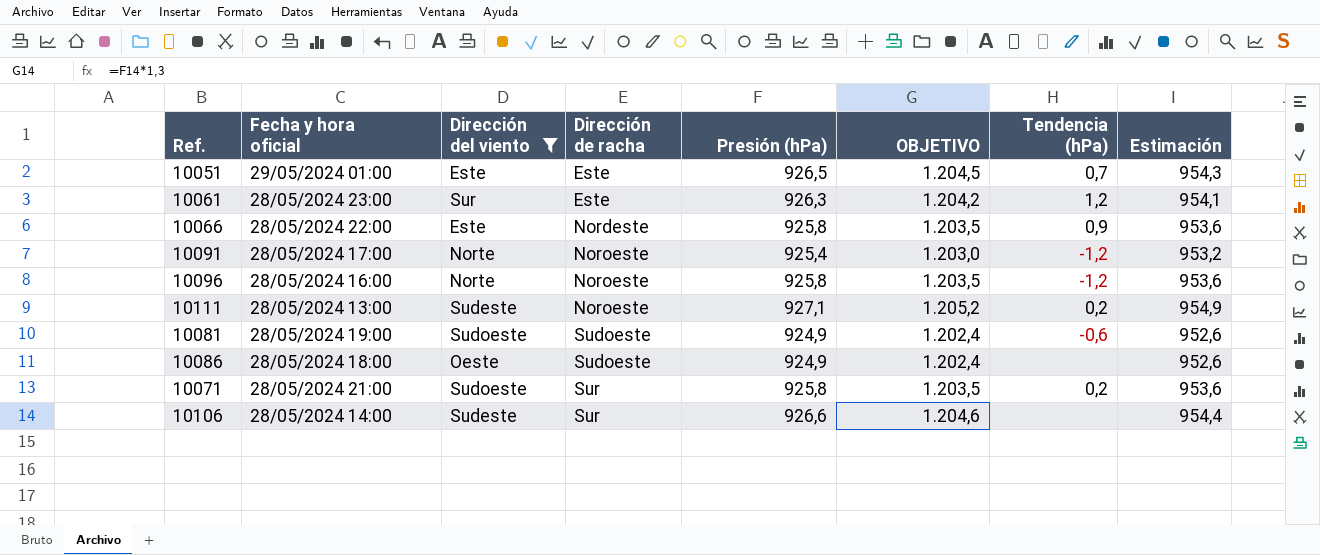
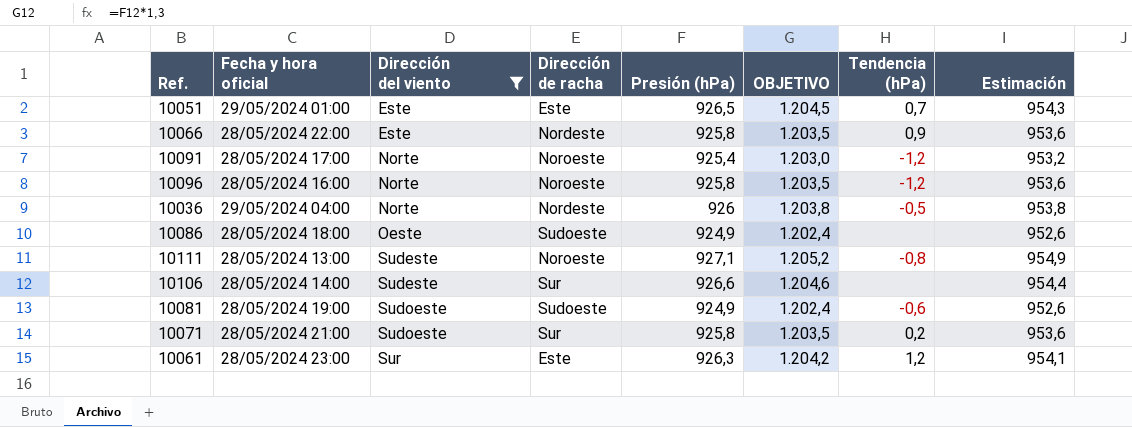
row order: Dirección de racha ascending -> Dirección del viento ascending
row 10036: none -> 29/05/2024 04:00 | Norte | Nordeste | 926 | 1.203,8 | -0,5 | 953,8
10111 | Tendencia (hPa): 0,2 -> -0,8

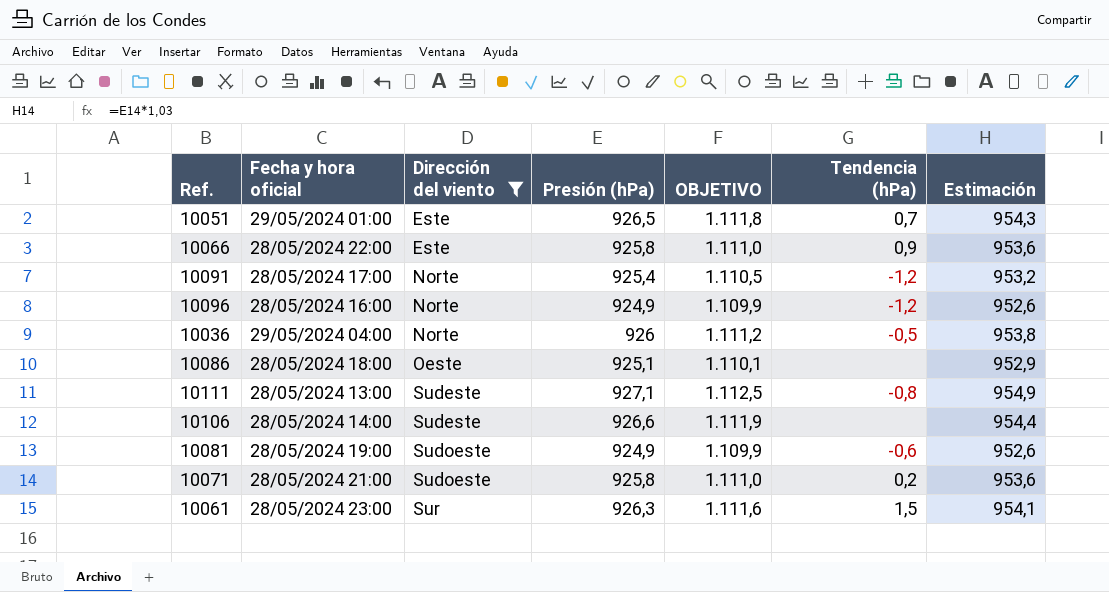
column Dirección de racha | position: 4 -> none
column OBJETIVO | formula: [Presión (hPa)] * 1,3 -> [Presión (hPa)] * 1,2
10096 | Presión (hPa): 925,8 -> 924,9
10096 | Estimación: 953,6 -> 952,6
10086 | Presión (hPa): 924,9 -> 925,1
10086 | Estimación: 952,6 -> 952,9
10061 | Tendencia (hPa): 1,2 -> 1,5

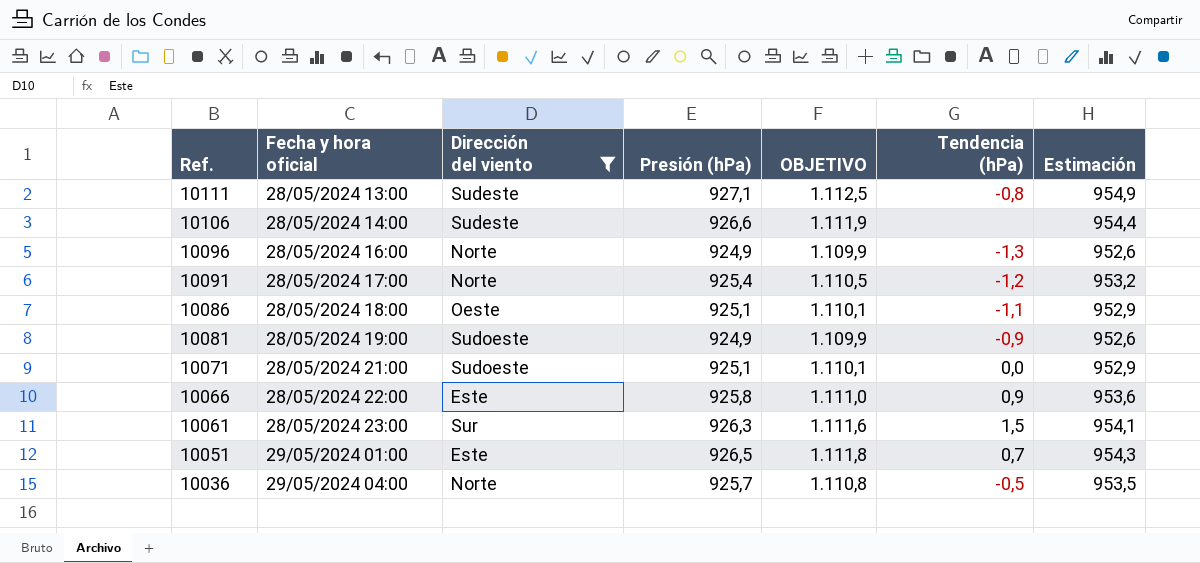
row order: Dirección del viento ascending -> Ref. descending
10096 | Tendencia (hPa): -1,2 -> -1,3
10086 | Tendencia (hPa): none -> -1,1
10081 | Tendencia (hPa): -0,6 -> -0,9
10071 | Presión (hPa): 925,8 -> 925,1
10071 | OBJETIVO: 1.111,0 -> 1.110,1
10071 | Tendencia (hPa): 0,2 -> 0,0
10071 | Estimación: 953,6 -> 952,9
10036 | Presión (hPa): 926 -> 925,7
10036 | OBJETIVO: 1.111,2 -> 1.110,8
10036 | Estimación: 953,8 -> 953,5

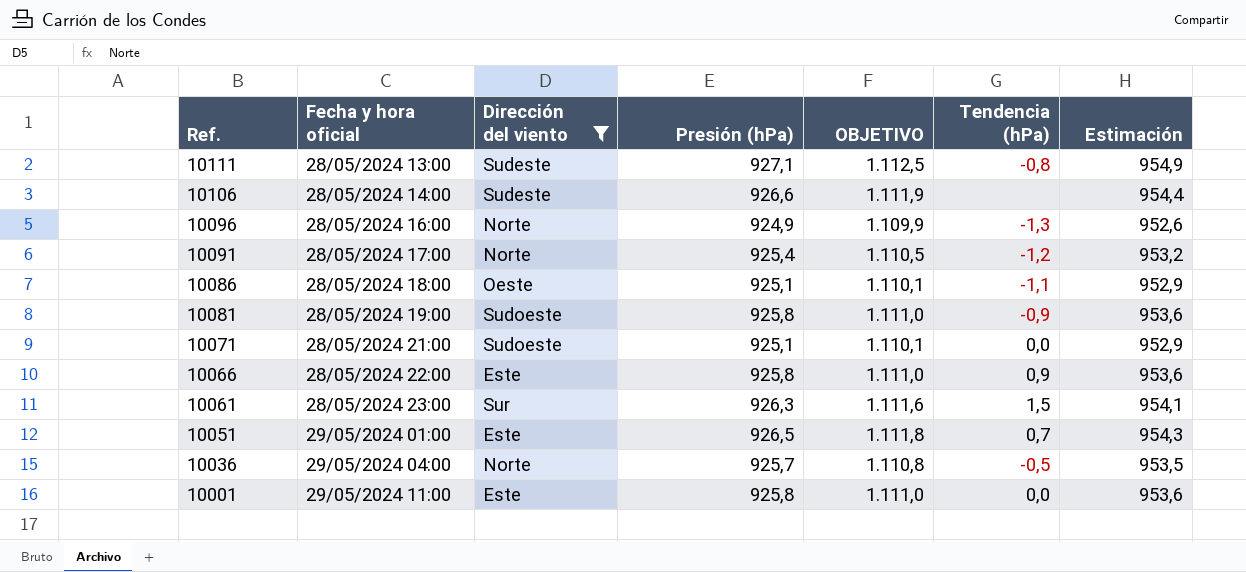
10081 | Presión (hPa): 924,9 -> 925,8
10081 | OBJETIVO: 1.109,9 -> 1.111,0
10081 | Estimación: 952,6 -> 953,6
row 10001: none -> 29/05/2024 11:00 | Este | 925,8 | 1.111,0 | 0,0 | 953,6

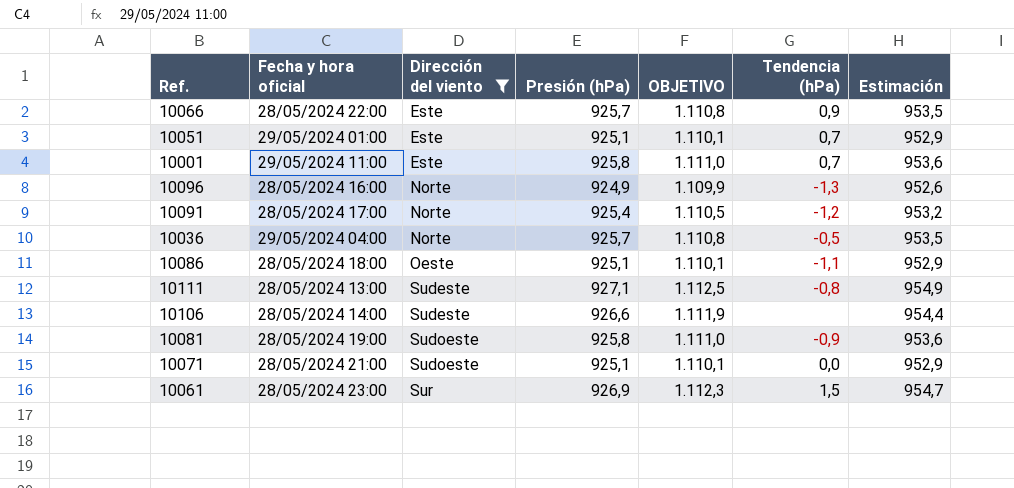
row order: Ref. descending -> Dirección del viento ascending
10066 | Presión (hPa): 925,8 -> 925,7
10066 | OBJETIVO: 1.111,0 -> 1.110,8
10066 | Estimación: 953,6 -> 953,5
10051 | Presión (hPa): 926,5 -> 925,1
10051 | OBJETIVO: 1.111,8 -> 1.110,1
10051 | Estimación: 954,3 -> 952,9
10001 | Tendencia (hPa): 0,0 -> 0,7
10061 | Presión (hPa): 926,3 -> 926,9
10061 | OBJETIVO: 1.111,6 -> 1.112,3
10061 | Estimación: 954,1 -> 954,7

